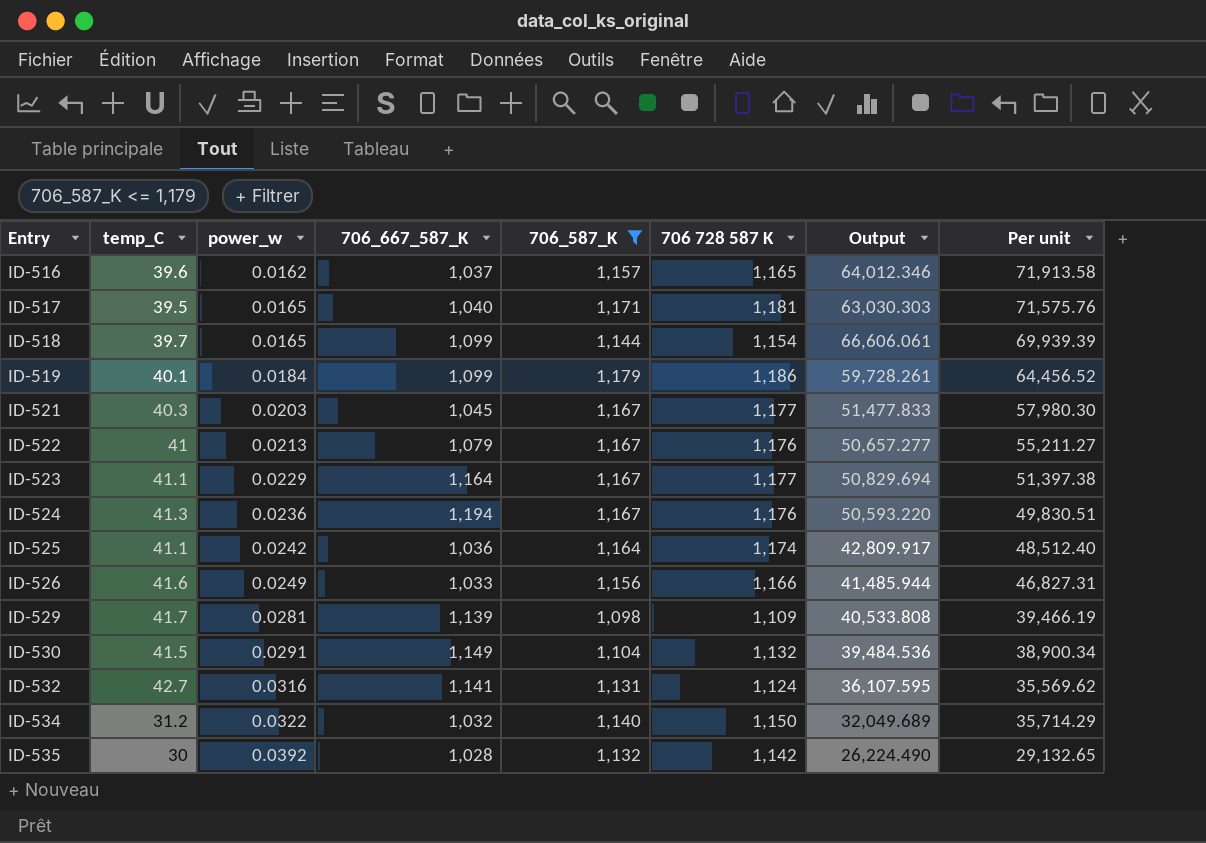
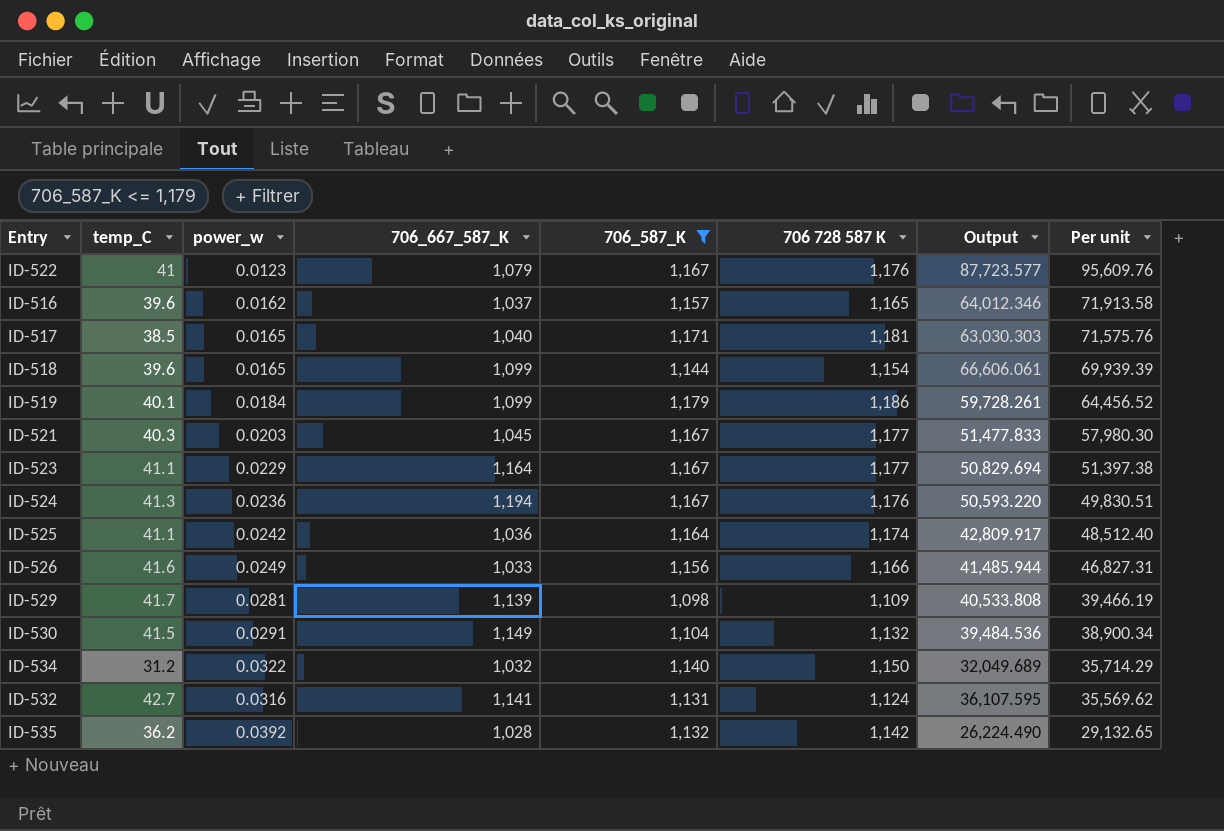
row order: Entry ascending -> Per unit descending
ID-522 | power_w: 0.0213 -> 0.0123
ID-522 | Output: 50,657.277 -> 87,723.577
ID-522 | Per unit: 55,211.27 -> 95,609.76
ID-517 | temp_C: 39.5 -> 38.5
ID-518 | temp_C: 39.7 -> 39.6
ID-535 | temp_C: 30 -> 36.2

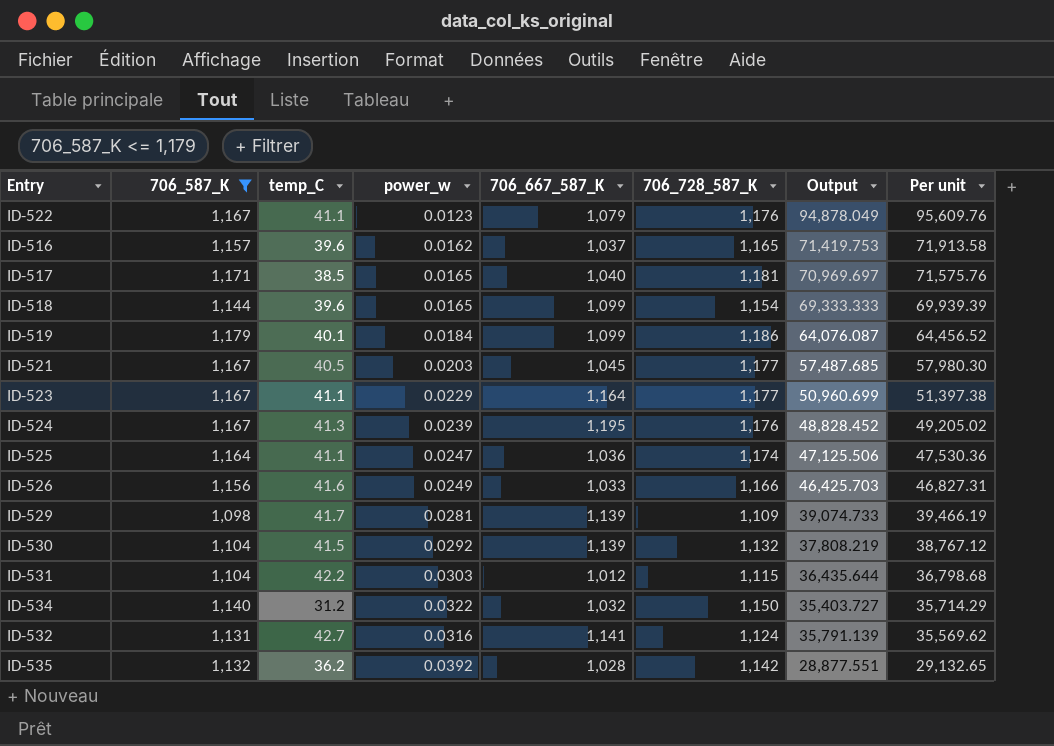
column 706_587_K | position: 5 -> 2
column name: 706 728 587 K -> 706_728_587_K
column Output | formula: [706_667_587_K] / [power_w] -> [706_587_K] / [power_w]
ID-522 | temp_C: 41 -> 41.1
ID-521 | temp_C: 40.3 -> 40.5
ID-524 | power_w: 0.0236 -> 0.0239
ID-524 | 706_667_587_K: 1,194 -> 1,195
ID-524 | Per unit: 49,830.51 -> 49,205.02
ID-525 | power_w: 0.0242 -> 0.0247
ID-525 | Per unit: 48,512.40 -> 47,530.36
ID-530 | power_w: 0.0291 -> 0.0292
ID-530 | 706_667_587_K: 1,149 -> 1,139
ID-530 | Per unit: 38,900.34 -> 38,767.12
row ID-531: none -> 1,104 | 42.2 | 0.0303 | 1,012 | 1,115 | 36,435.644 | 36,798.68

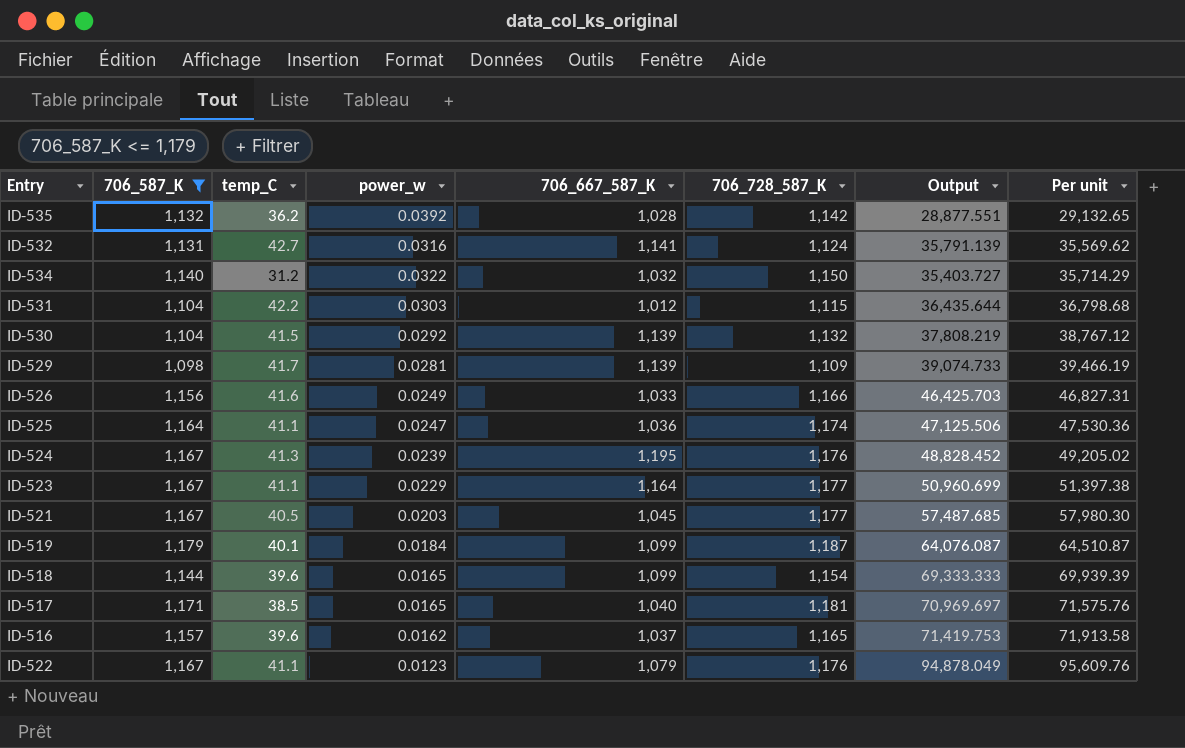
row order: Per unit descending -> Per unit ascending
ID-519 | 706_728_587_K: 1,186 -> 1,187
ID-519 | Per unit: 64,456.52 -> 64,510.87

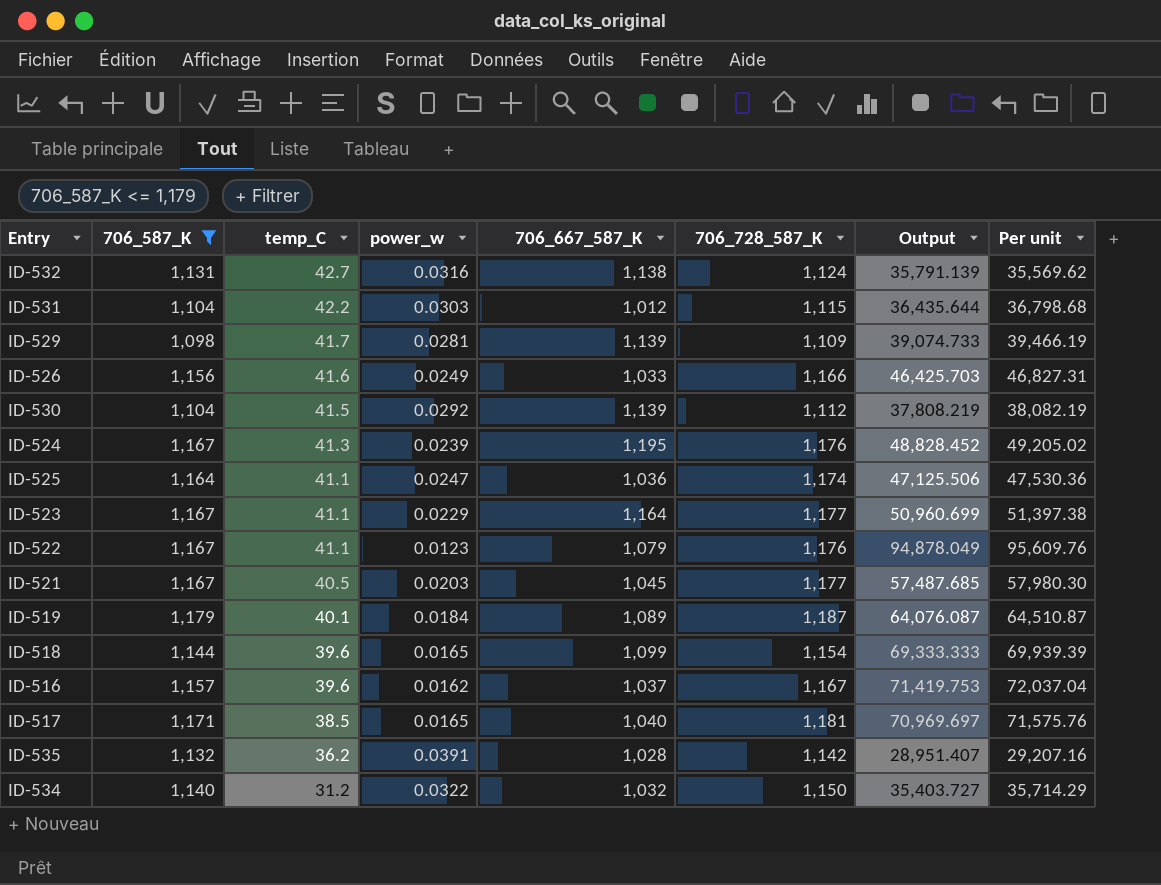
row order: Per unit ascending -> temp_C descending
ID-532 | 706_667_587_K: 1,141 -> 1,138
ID-530 | 706_728_587_K: 1,132 -> 1,112
ID-530 | Per unit: 38,767.12 -> 38,082.19
ID-519 | 706_667_587_K: 1,099 -> 1,089
ID-516 | 706_728_587_K: 1,165 -> 1,167
ID-516 | Per unit: 71,913.58 -> 72,037.04
ID-535 | power_w: 0.0392 -> 0.0391
ID-535 | Output: 28,877.551 -> 28,951.407
ID-535 | Per unit: 29,132.65 -> 29,207.16

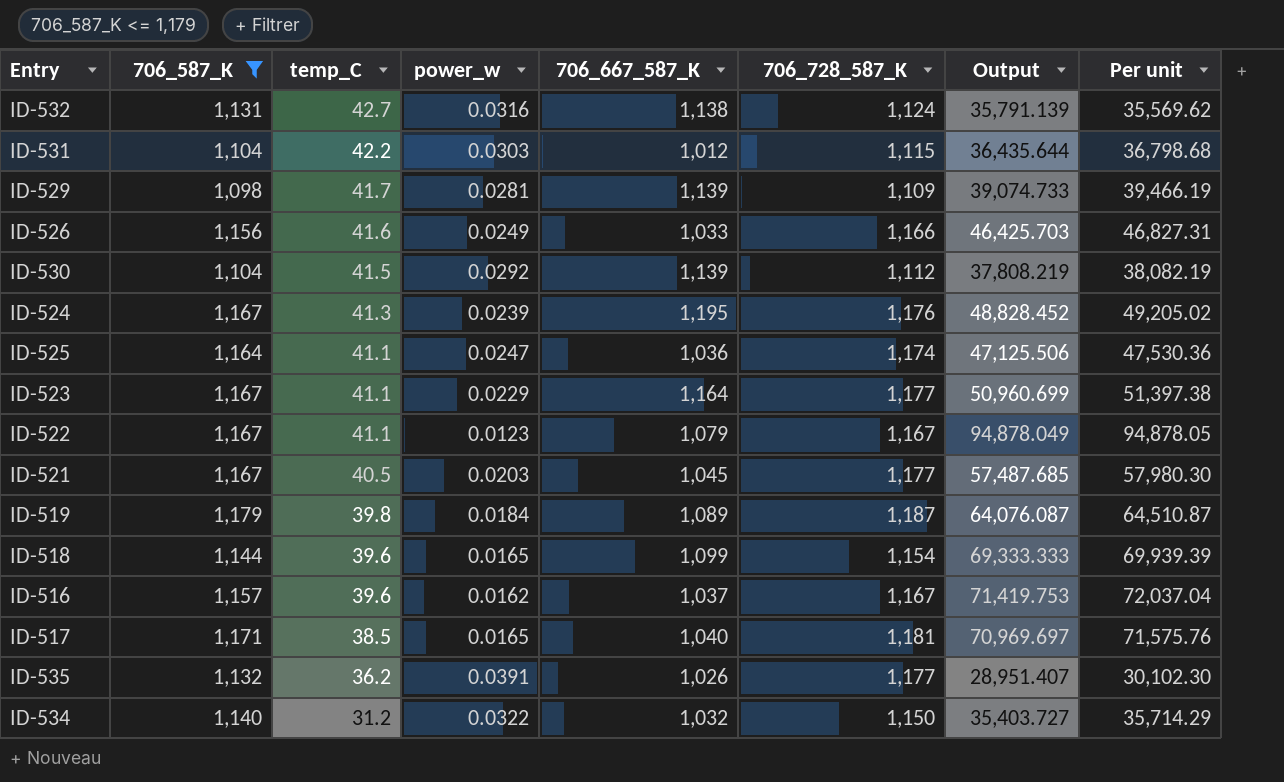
ID-522 | 706_728_587_K: 1,176 -> 1,167
ID-522 | Per unit: 95,609.76 -> 94,878.05
ID-519 | temp_C: 40.1 -> 39.8
ID-535 | 706_667_587_K: 1,028 -> 1,026
ID-535 | 706_728_587_K: 1,142 -> 1,177
ID-535 | Per unit: 29,207.16 -> 30,102.30

